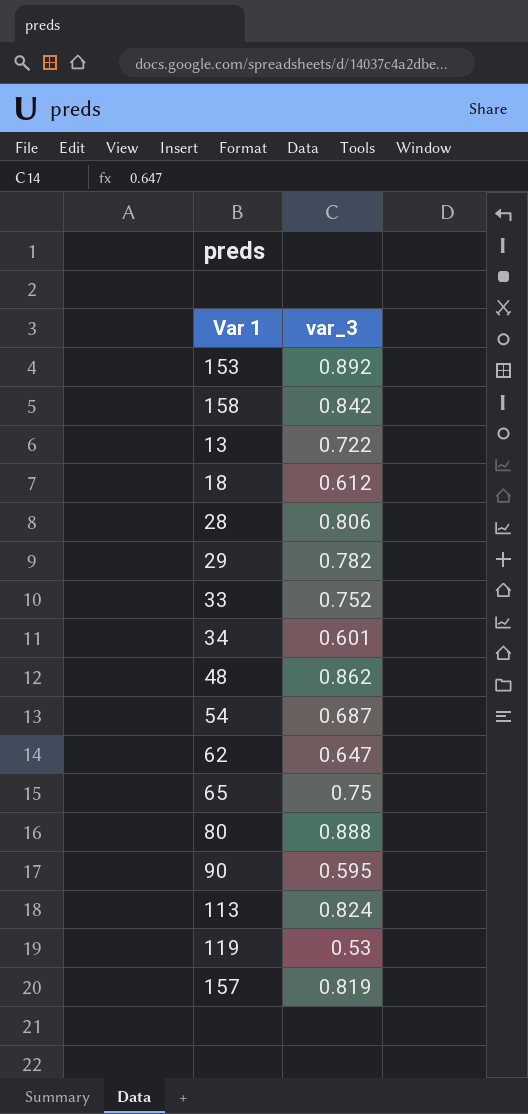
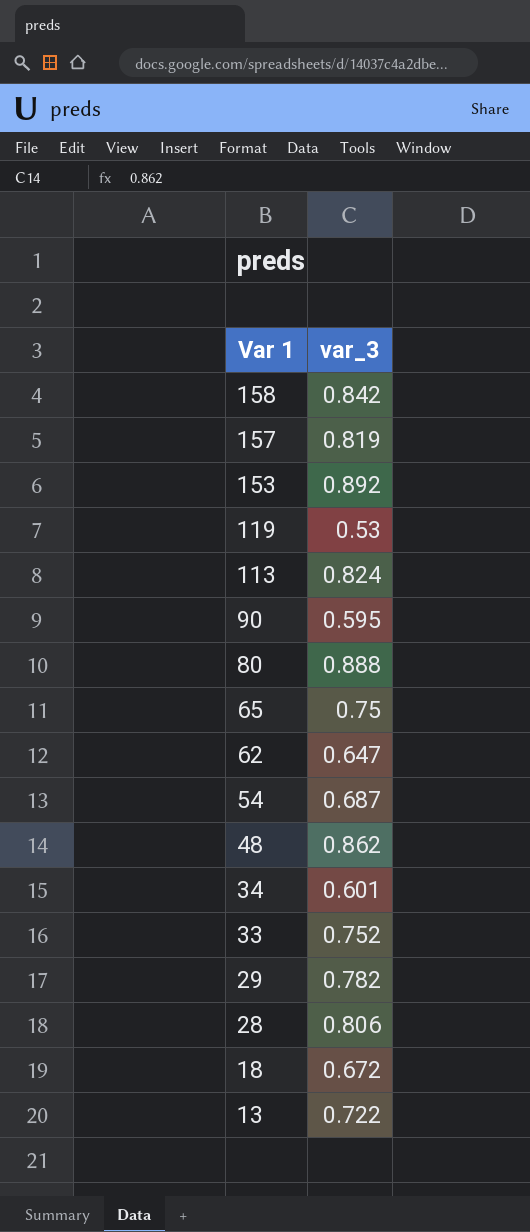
row order: none -> Var 1 descending
18 | var_3: 0.612 -> 0.672

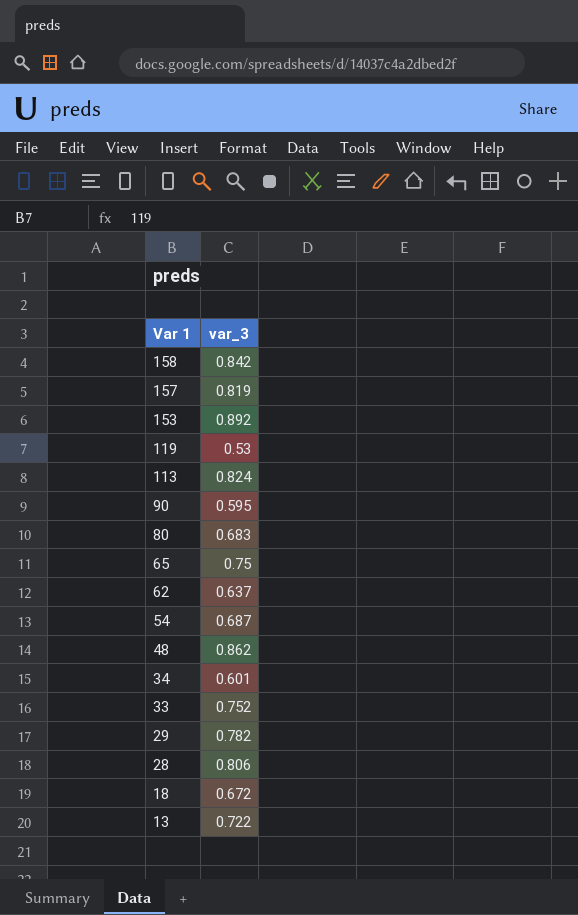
80 | var_3: 0.888 -> 0.683
62 | var_3: 0.647 -> 0.637

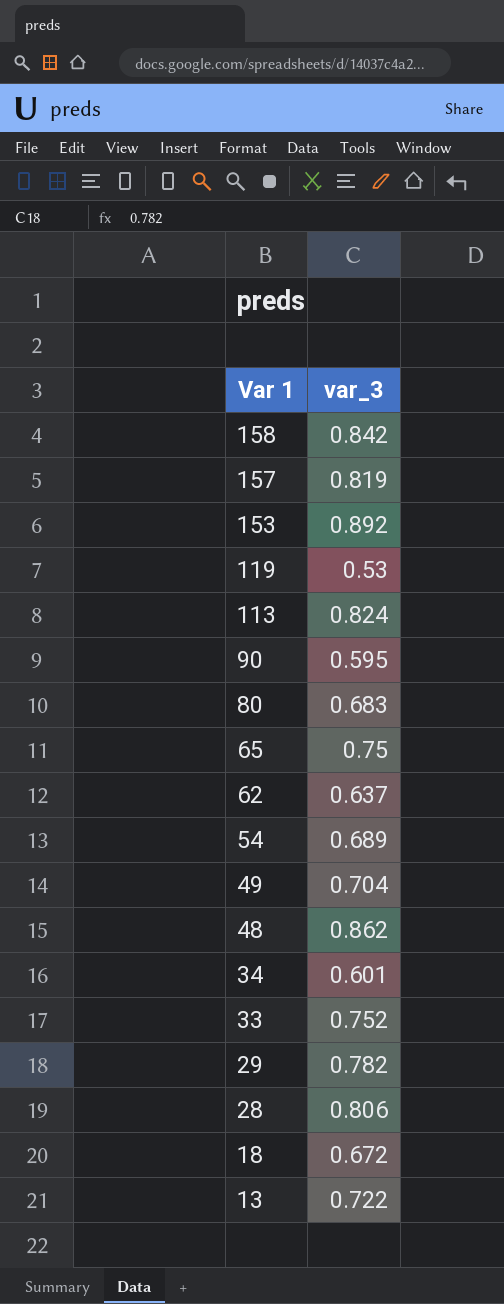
54 | var_3: 0.687 -> 0.689
row 49: none -> 0.704

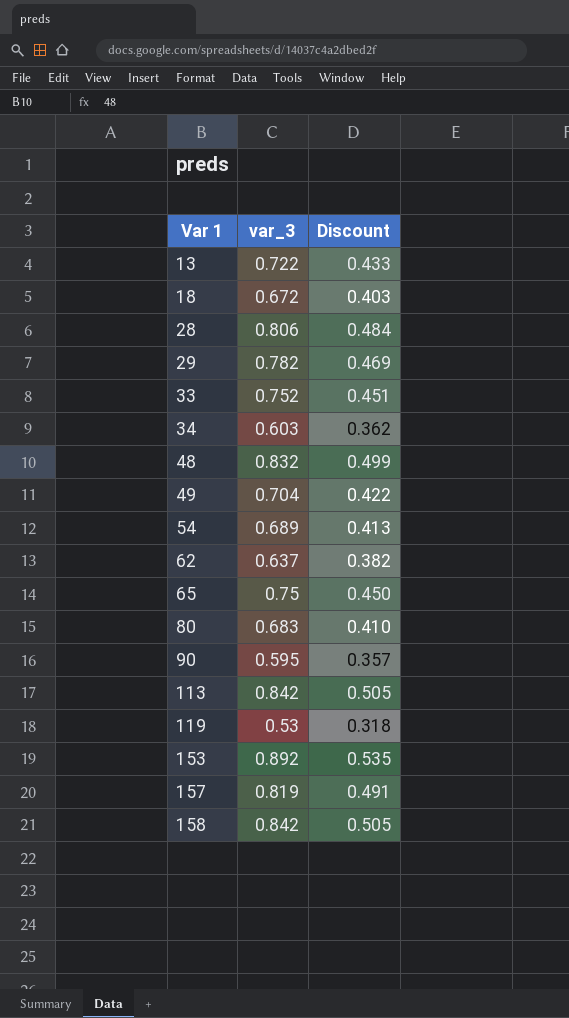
row order: Var 1 descending -> Var 1 ascending
column Discount | formula: none -> [var_3] * 0.6
34 | var_3: 0.601 -> 0.603
48 | var_3: 0.862 -> 0.832
113 | var_3: 0.824 -> 0.842

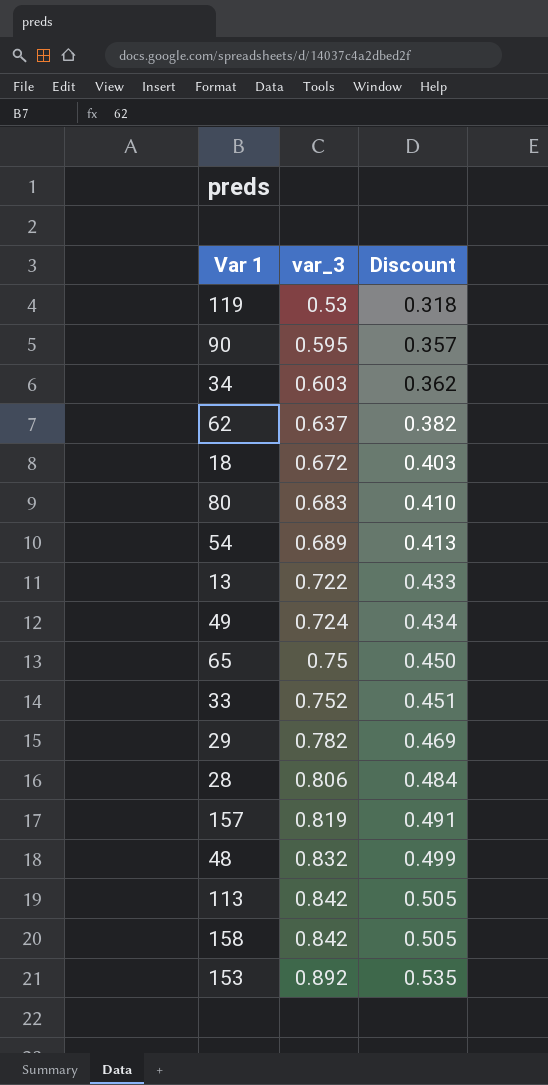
row order: Var 1 ascending -> var_3 ascending
49 | var_3: 0.704 -> 0.724
49 | Discount: 0.422 -> 0.434

